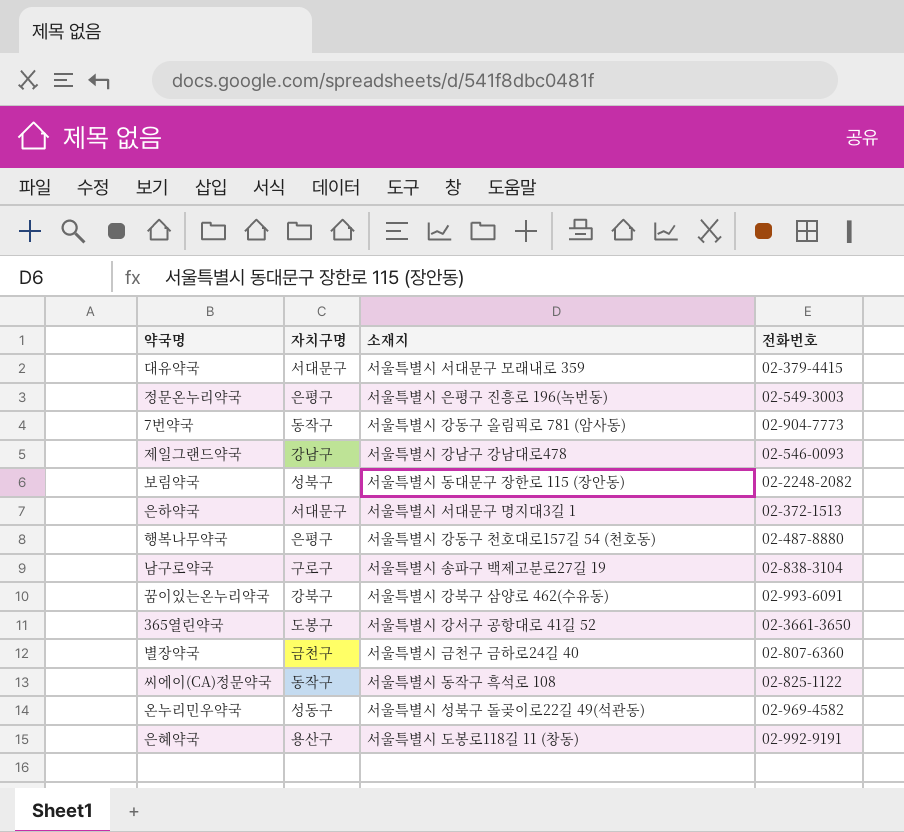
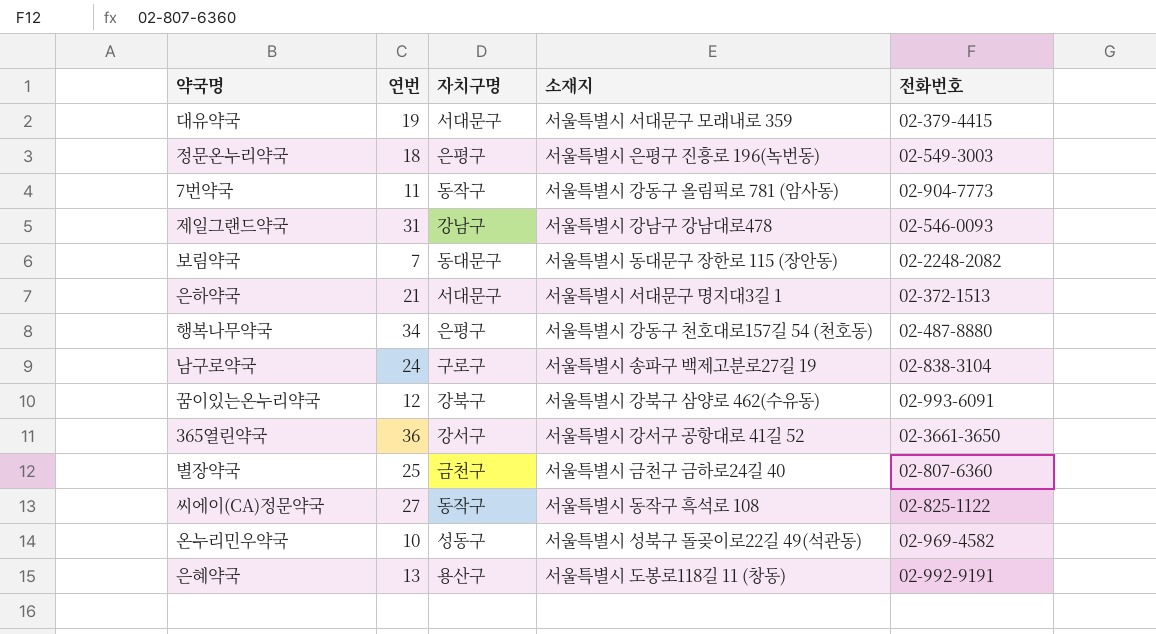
column 연번 | position: none -> 2
보림약국 | 자치구명: 성북구 -> 동대문구
365열린약국 | 자치구명: 도봉구 -> 강서구

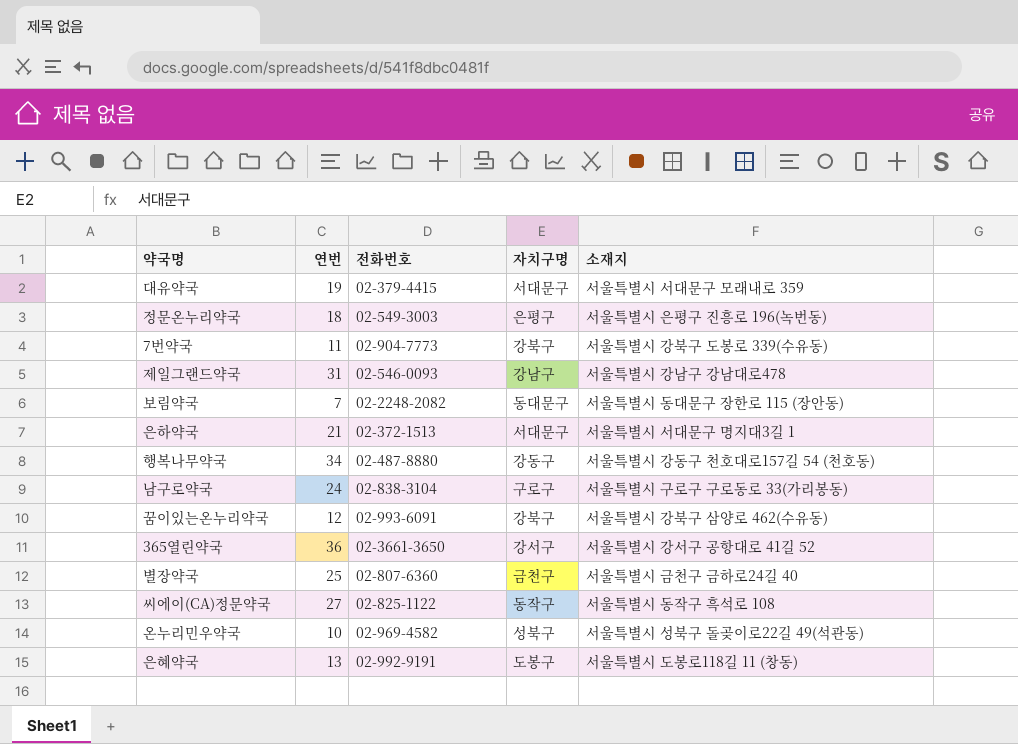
column 전화번호 | position: 5 -> 3
7번약국 | 자치구명: 동작구 -> 강북구
7번약국 | 소재지: 서울특별시 강동구 올림픽로 781 (암사동) -> 서울특별시 강북구 도봉로 339(수유동)
행복나무약국 | 자치구명: 은평구 -> 강동구
남구로약국 | 소재지: 서울특별시 송파구 백제고분로27길 19 -> 서울특별시 구로구 구로동로 33(가리봉동)
온누리민우약국 | 자치구명: 성동구 -> 성북구
은혜약국 | 자치구명: 용산구 -> 도봉구

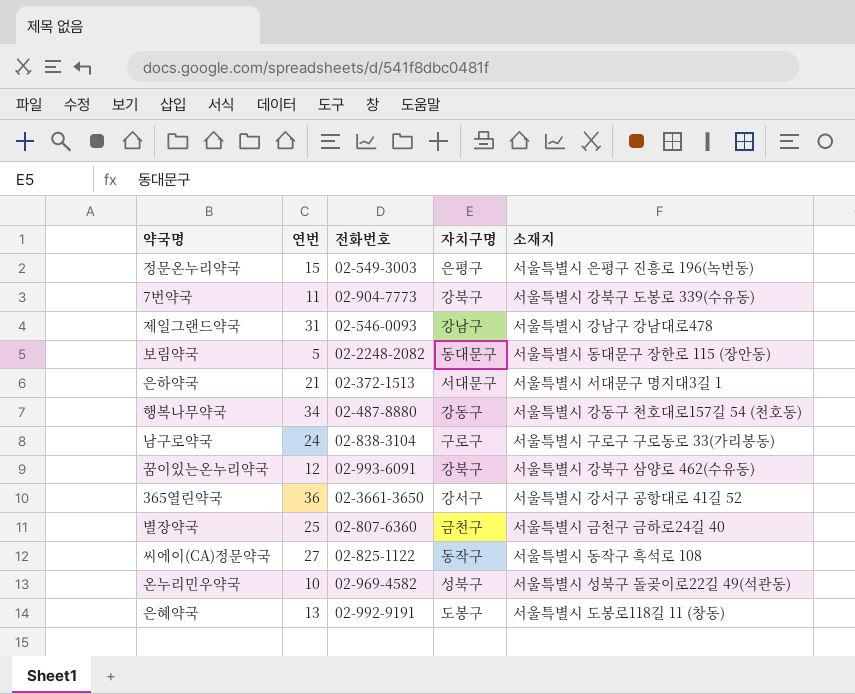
row 대유약국: 19 | 02-379-4415 | 서대문구 | 서울특별시 서대문구 모래내로 359 -> none
정문온누리약국 | 연번: 18 -> 15
보림약국 | 연번: 7 -> 5

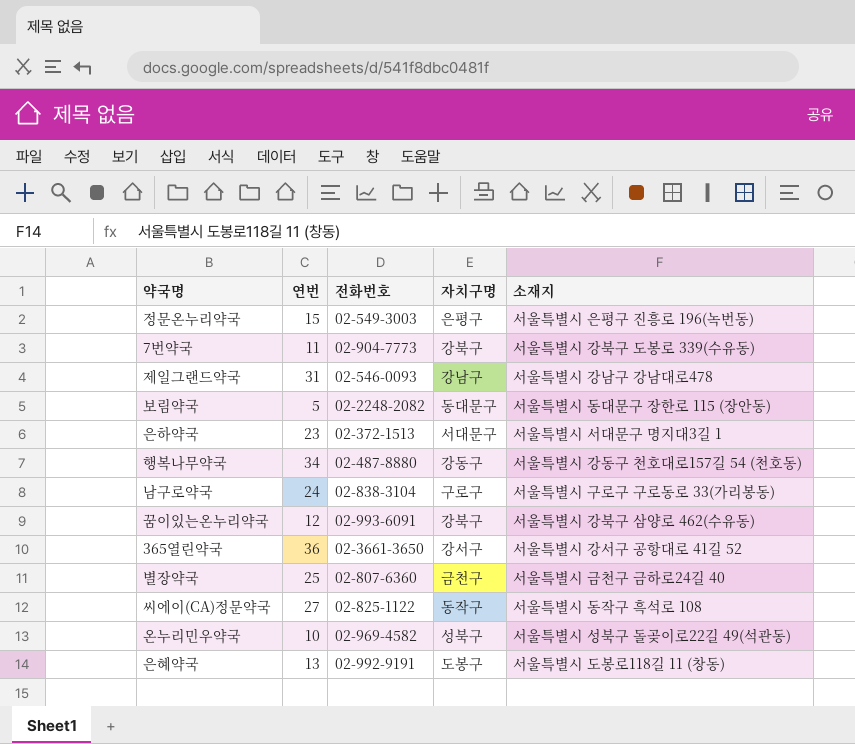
은하약국 | 연번: 21 -> 23

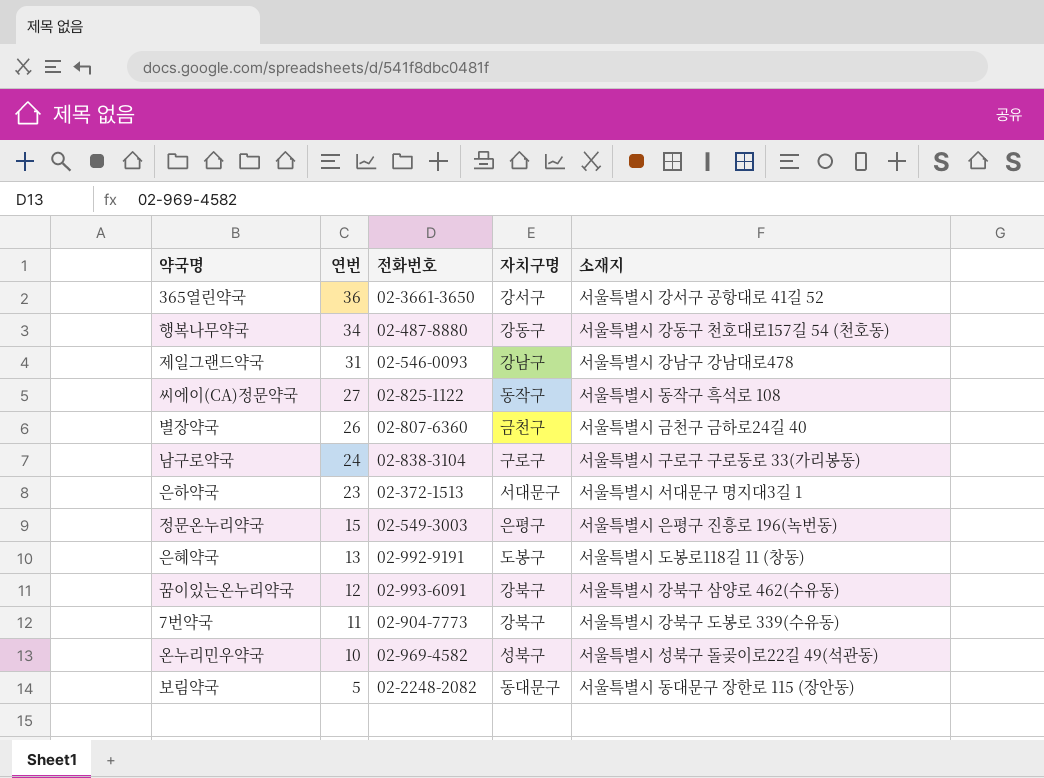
row order: none -> 연번 descending
별장약국 | 연번: 25 -> 26

